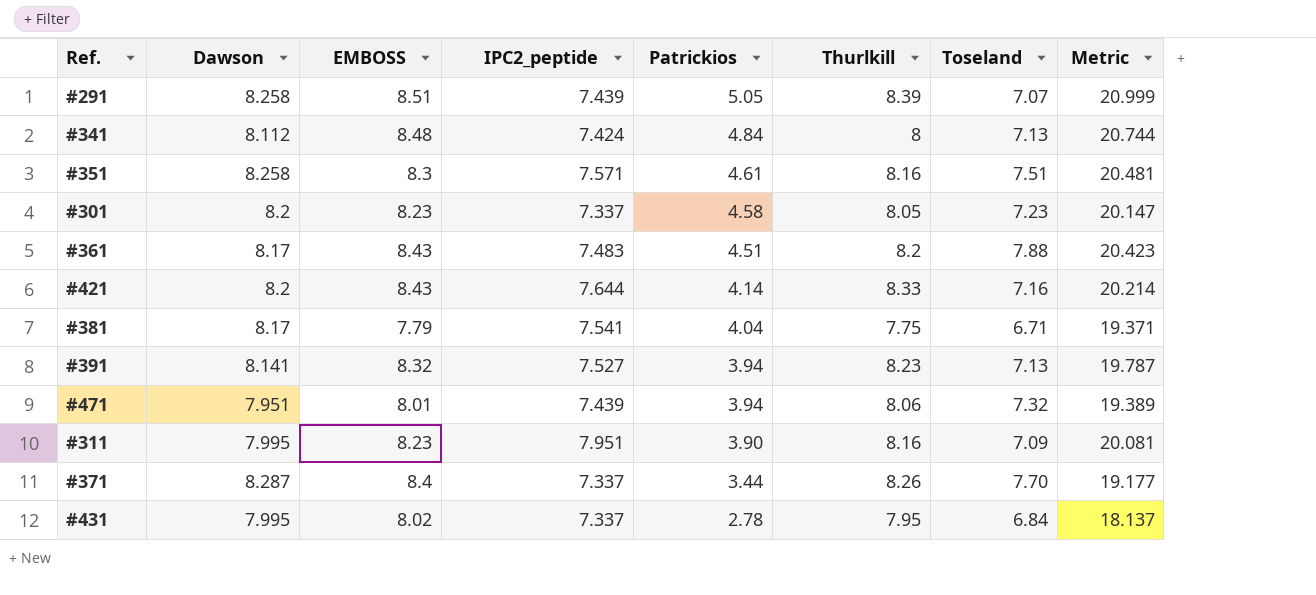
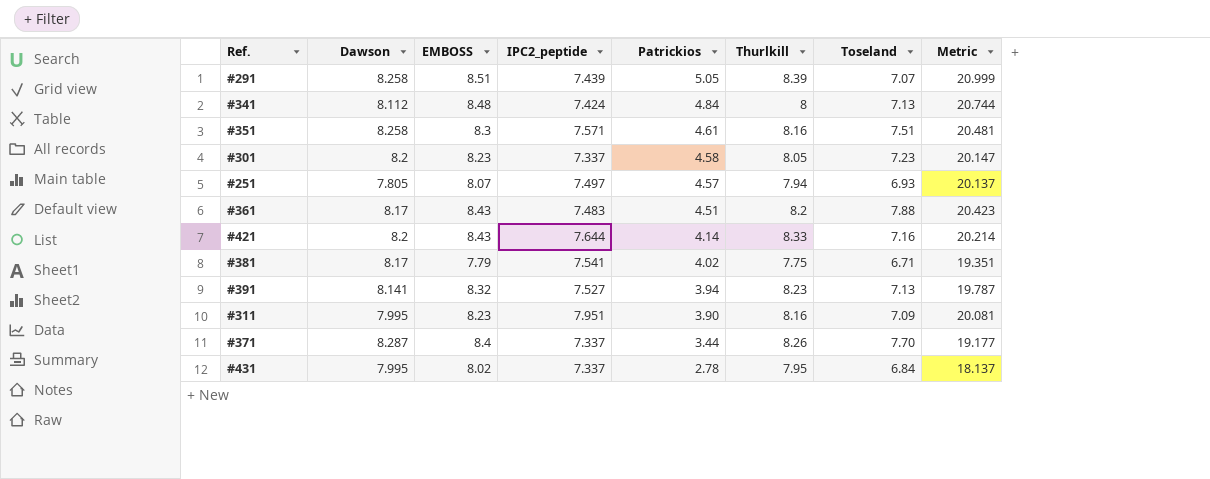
row #471: 7.951 | 8.01 | 7.439 | 3.94 | 8.06 | 7.32 | 19.389 -> none
row #251: none -> 7.805 | 8.07 | 7.497 | 4.57 | 7.94 | 6.93 | 20.137
#381 | Patrickios: 4.04 -> 4.02
#381 | Metric: 19.371 -> 19.351

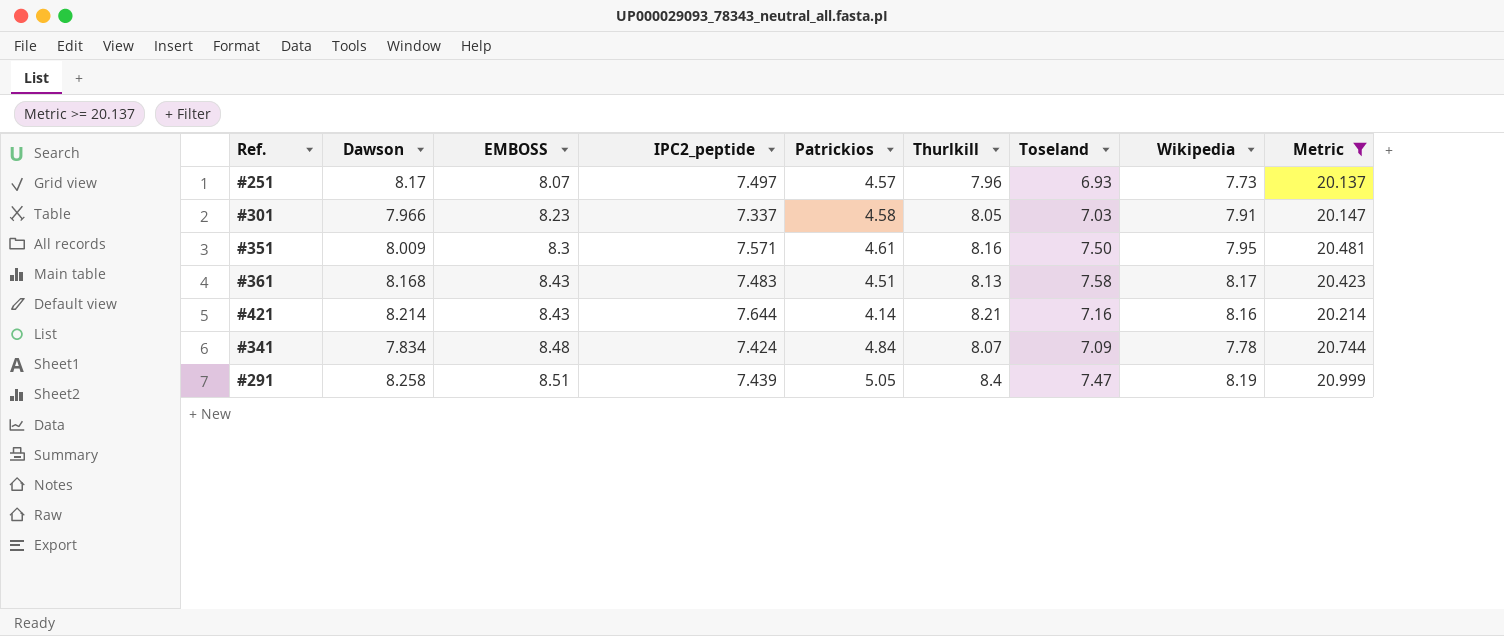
filter: none -> Metric >= 20.137
row order: Patrickios descending -> EMBOSS ascending
column Wikipedia | position: none -> 8
#251 | Dawson: 7.805 -> 8.17
#251 | Thurlkill: 7.94 -> 7.96
#301 | Dawson: 8.2 -> 7.966
#301 | Toseland: 7.23 -> 7.03
#351 | Dawson: 8.258 -> 8.009
#351 | Toseland: 7.51 -> 7.50
#361 | Dawson: 8.17 -> 8.168
#361 | Thurlkill: 8.2 -> 8.13
#361 | Toseland: 7.88 -> 7.58
#421 | Dawson: 8.2 -> 8.214
#421 | Thurlkill: 8.33 -> 8.21
#341 | Dawson: 8.112 -> 7.834
#341 | Thurlkill: 8 -> 8.07
#341 | Toseland: 7.13 -> 7.09
#291 | Thurlkill: 8.39 -> 8.4
#291 | Toseland: 7.07 -> 7.47

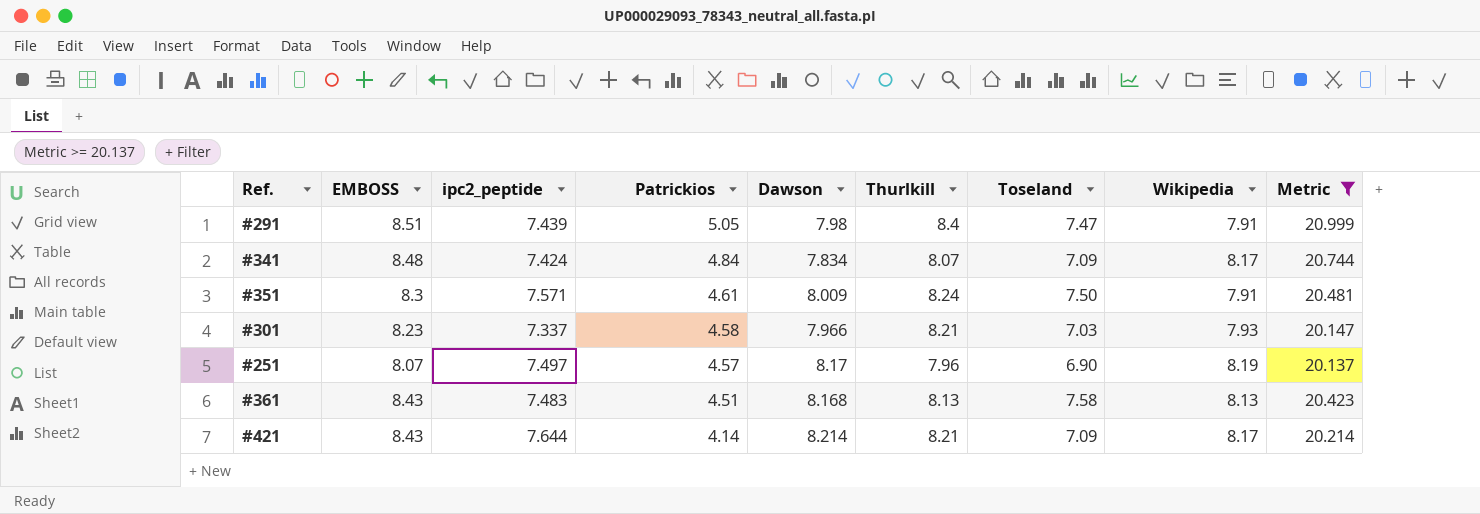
row order: EMBOSS ascending -> Patrickios descending
column name: IPC2_peptide -> ipc2_peptide
column Dawson | position: 2 -> 5
#291 | Dawson: 8.258 -> 7.98
#291 | Wikipedia: 8.19 -> 7.91
#341 | Wikipedia: 7.78 -> 8.17
#351 | Thurlkill: 8.16 -> 8.24
#351 | Wikipedia: 7.95 -> 7.91
#301 | Thurlkill: 8.05 -> 8.21
#301 | Wikipedia: 7.91 -> 7.93
#251 | Toseland: 6.93 -> 6.90
#251 | Wikipedia: 7.73 -> 8.19
#361 | Wikipedia: 8.17 -> 8.13
#421 | Toseland: 7.16 -> 7.09
#421 | Wikipedia: 8.16 -> 8.17

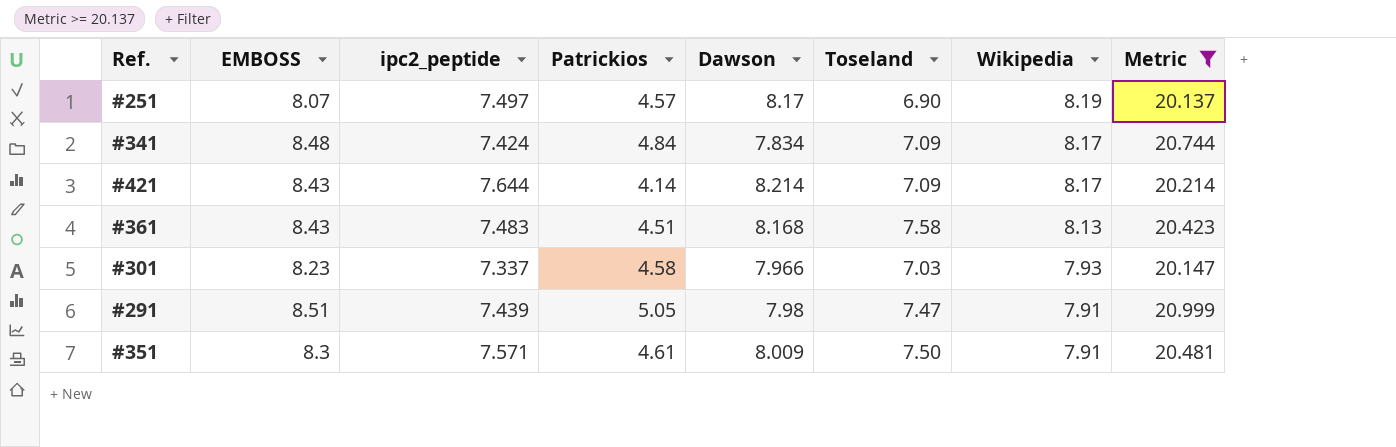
row order: Patrickios descending -> Wikipedia descending
column Thurlkill | position: 6 -> none

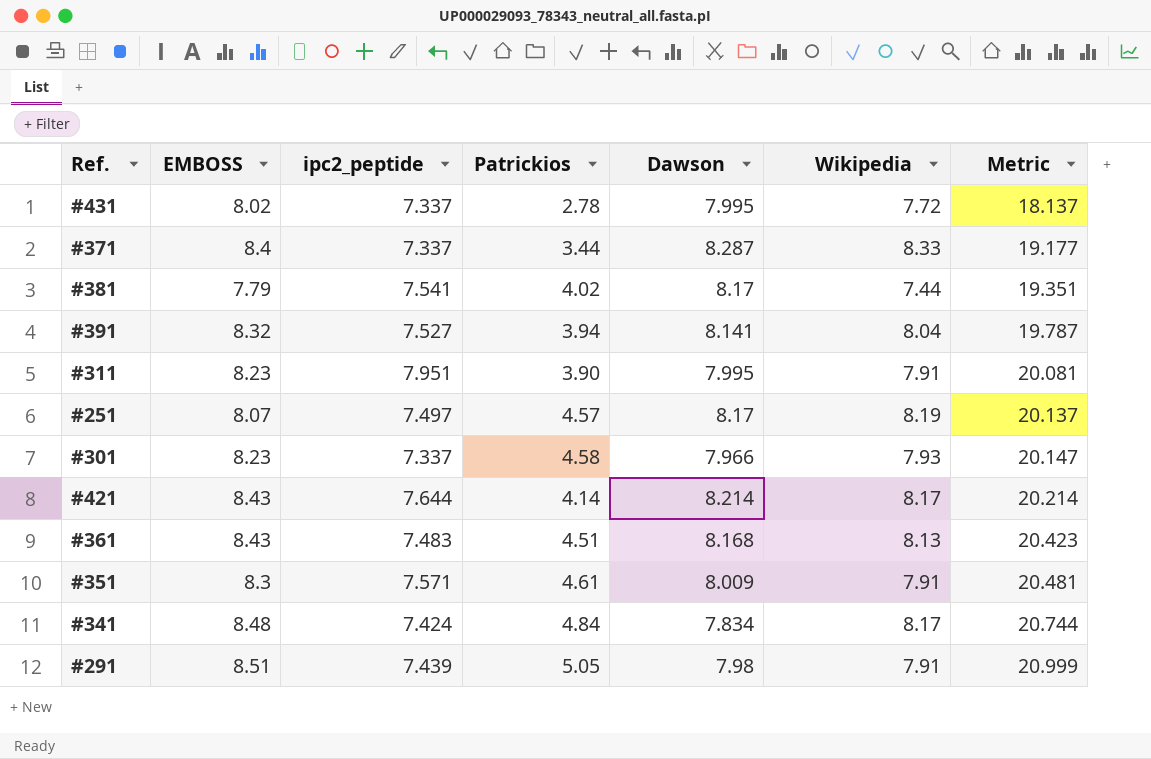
filter: Metric >= 20.137 -> none
row order: Wikipedia descending -> Metric ascending
column Toseland | position: 6 -> none

